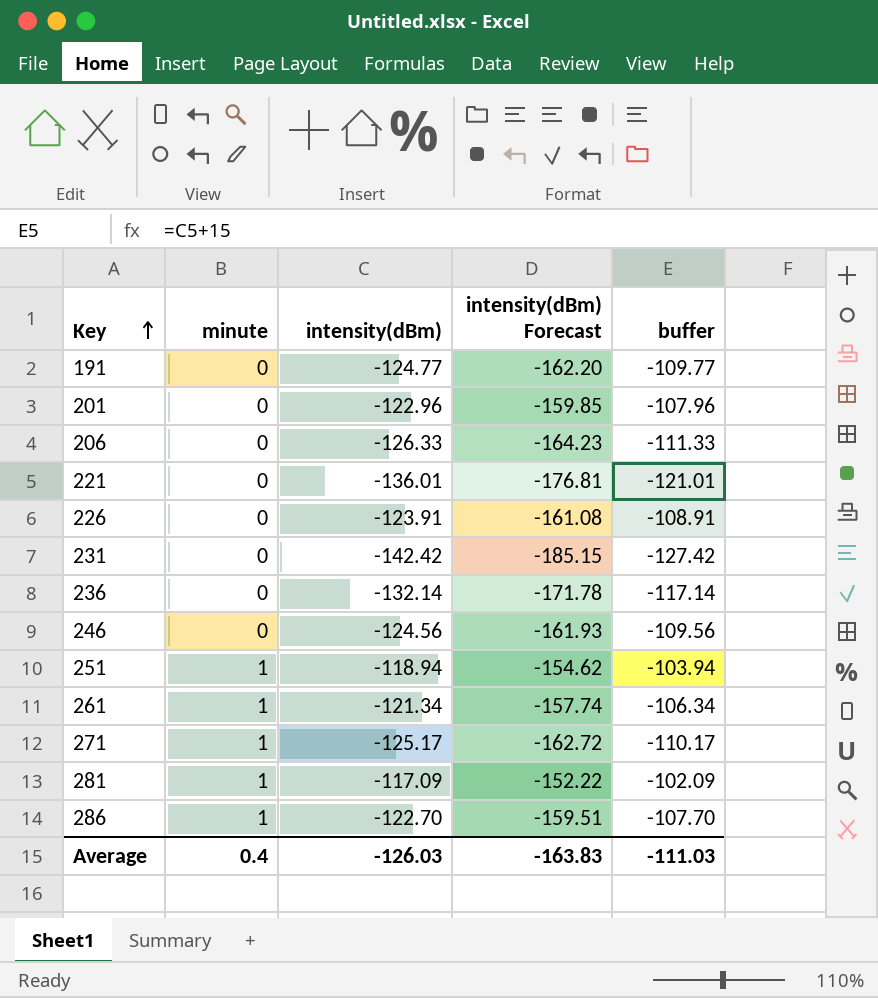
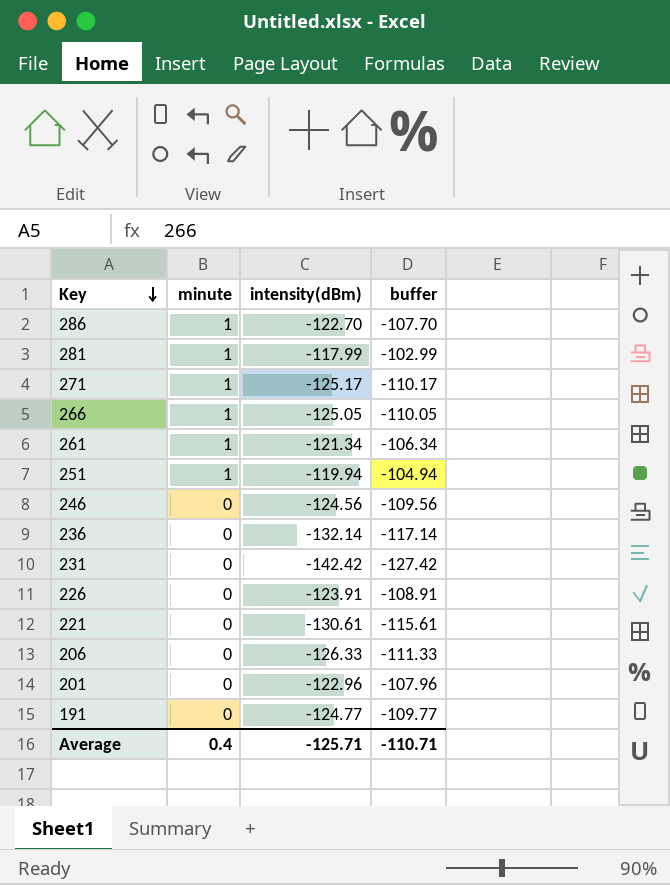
row order: Key ascending -> Key descending
column intensity(dBm) Forecast | formula: [intensity(dBm)] * 1.3 -> none
281 | intensity(dBm): -117.09 -> -117.99
281 | buffer: -102.09 -> -102.99
row 266: none -> 1 | -125.05 | -110.05
251 | intensity(dBm): -118.94 -> -119.94
251 | buffer: -103.94 -> -104.94
221 | intensity(dBm): -136.01 -> -130.61
221 | buffer: -121.01 -> -115.61
Average | intensity(dBm): -126.03 -> -125.71
Average | buffer: -111.03 -> -110.71

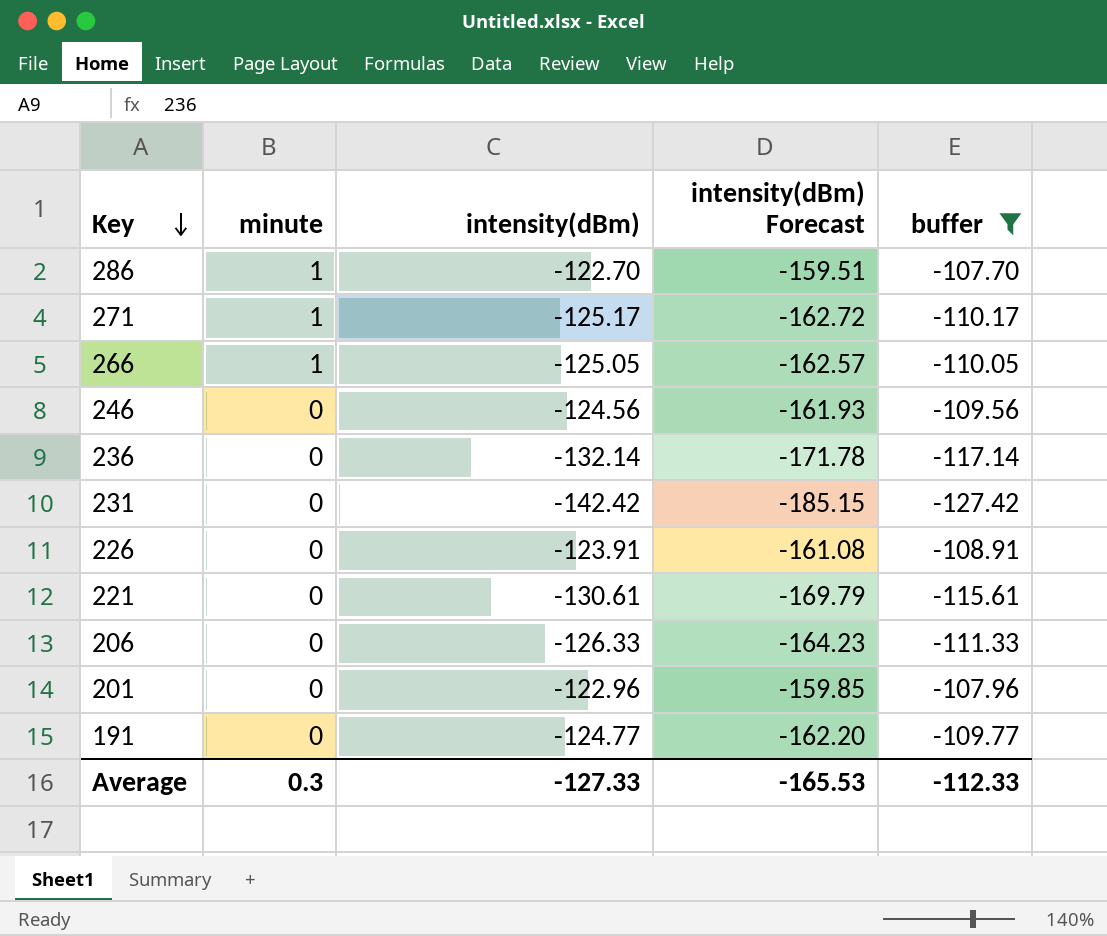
filter: none -> buffer <= -107.70
column intensity(dBm) Forecast | formula: none -> [intensity(dBm)] * 1.3
Average | minute: 0.4 -> 0.3
Average | intensity(dBm): -125.71 -> -127.33
Average | buffer: -110.71 -> -112.33

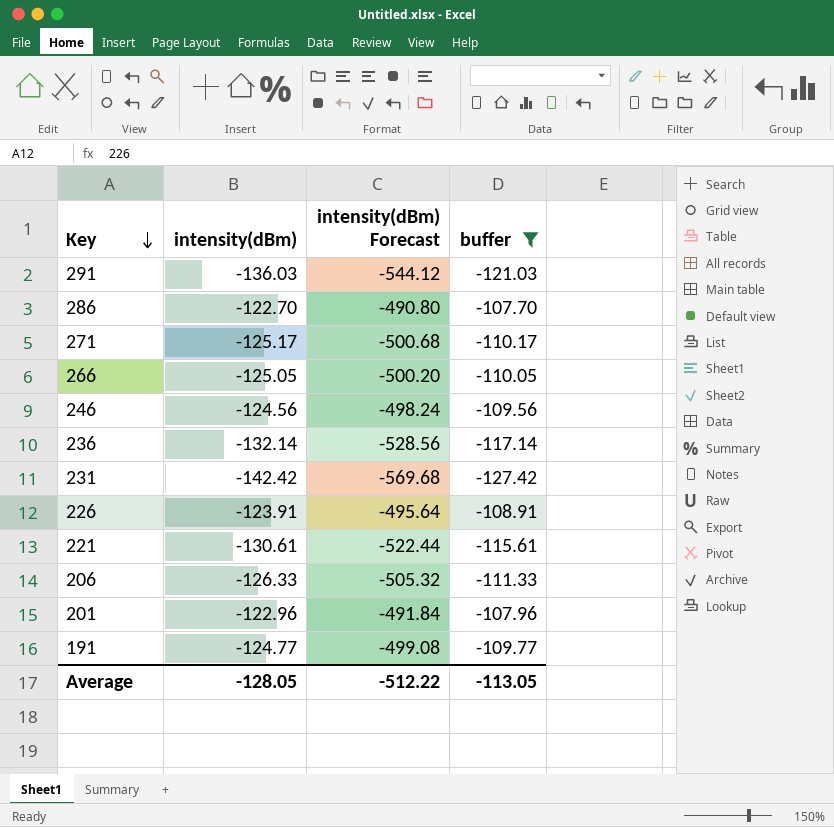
column minute | position: 2 -> none
column intensity(dBm) Forecast | formula: [intensity(dBm)] * 1.3 -> [intensity(dBm)] * 4
row 291: none -> -136.03 | -544.12 | -121.03
Average | intensity(dBm): -127.33 -> -128.05
Average | intensity(dBm) Forecast: -165.53 -> -512.22
Average | buffer: -112.33 -> -113.05

